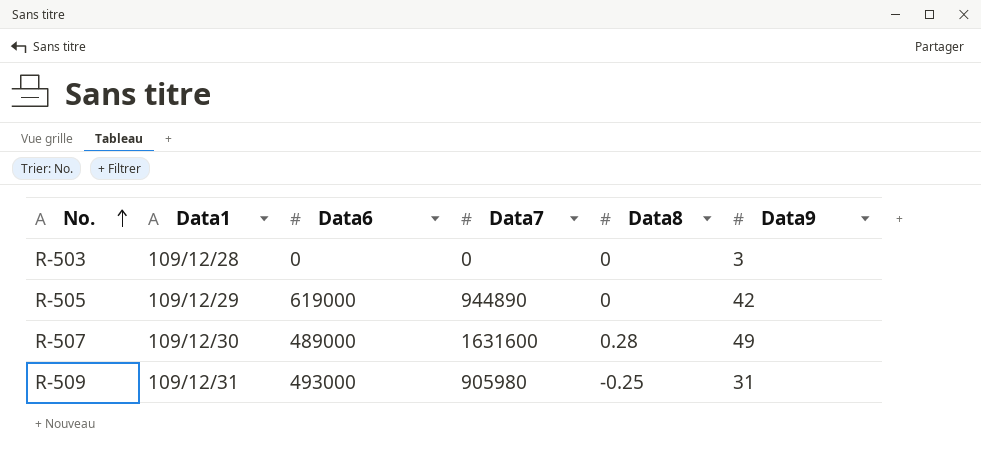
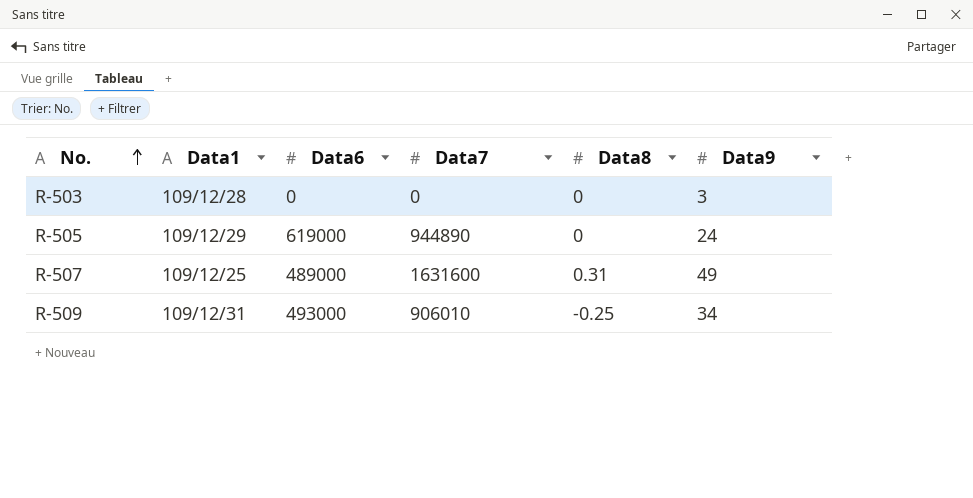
R-505 | Data9: 42 -> 24
R-507 | Data1: 109/12/30 -> 109/12/25
R-507 | Data8: 0.28 -> 0.31
R-509 | Data7: 905980 -> 906010
R-509 | Data9: 31 -> 34

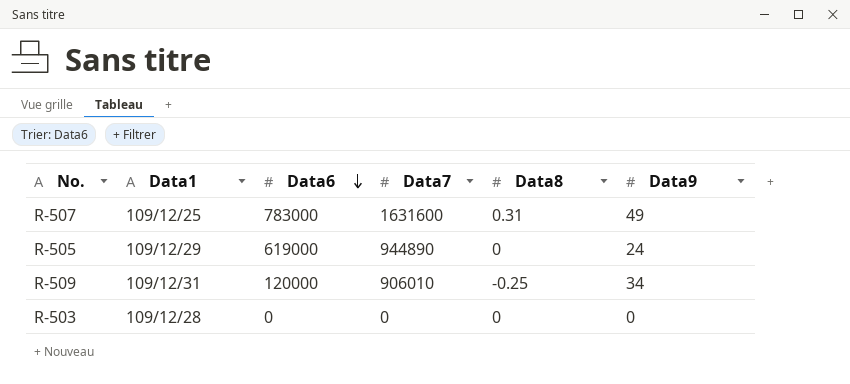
row order: No. ascending -> Data6 descending
R-507 | Data6: 489000 -> 783000
R-509 | Data6: 493000 -> 120000
R-503 | Data9: 3 -> 0

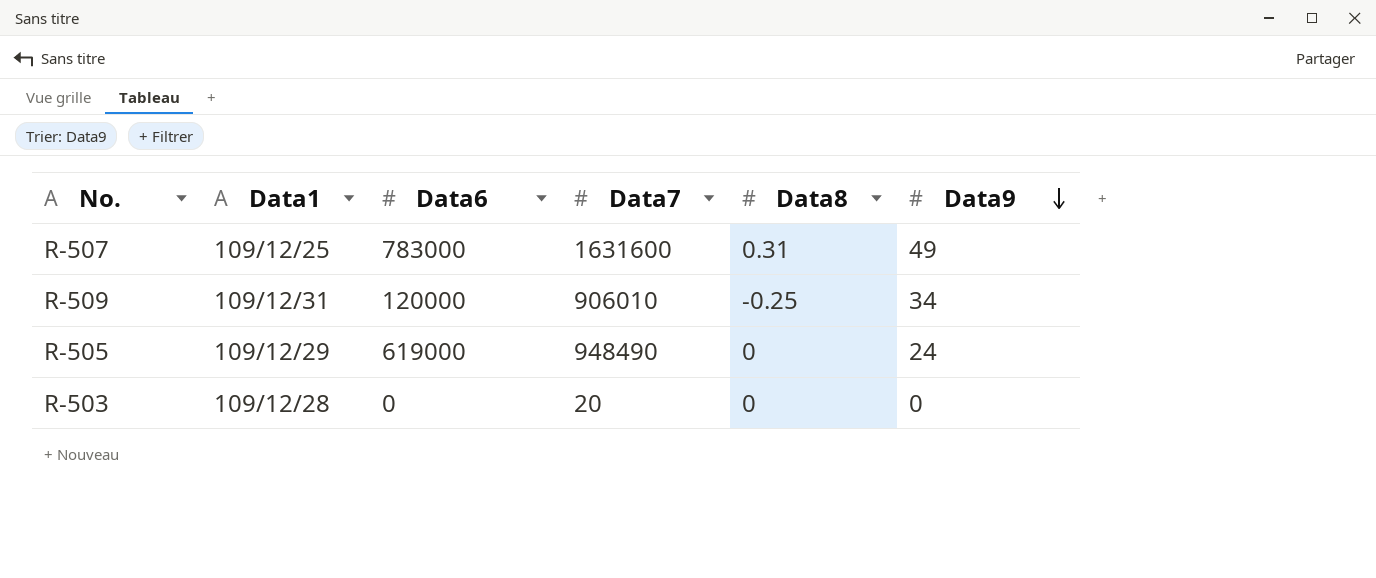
row order: Data6 descending -> Data9 descending
R-505 | Data7: 944890 -> 948490
R-503 | Data7: 0 -> 20

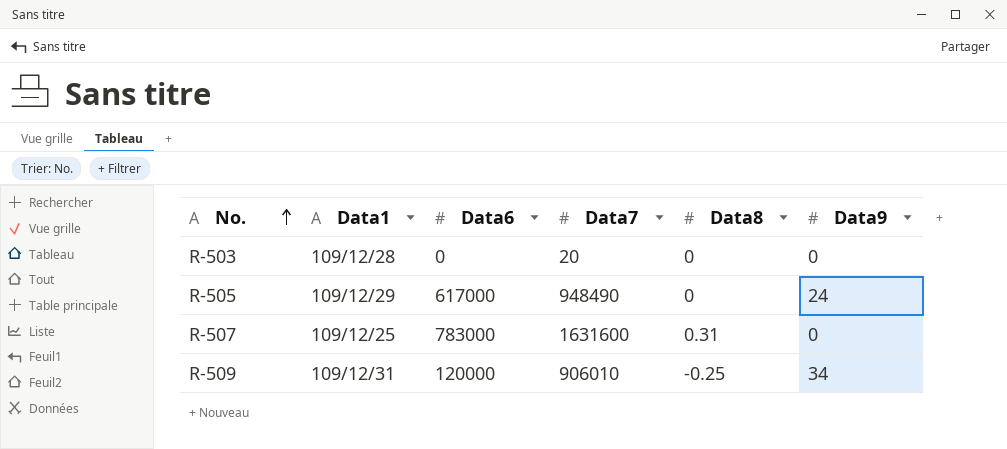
row order: Data9 descending -> No. ascending
R-505 | Data6: 619000 -> 617000
R-507 | Data9: 49 -> 0

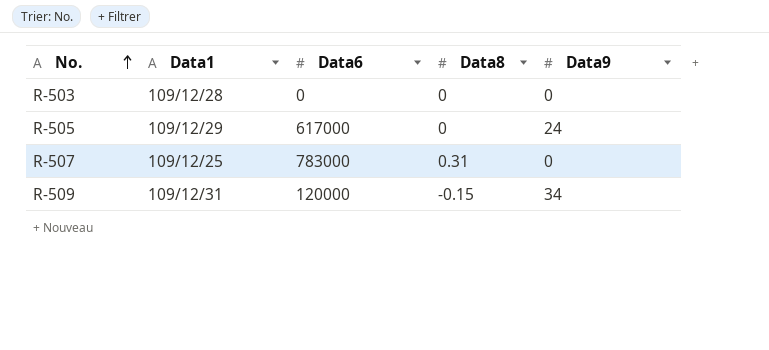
column Data7 | position: 4 -> none
R-509 | Data8: -0.25 -> -0.15

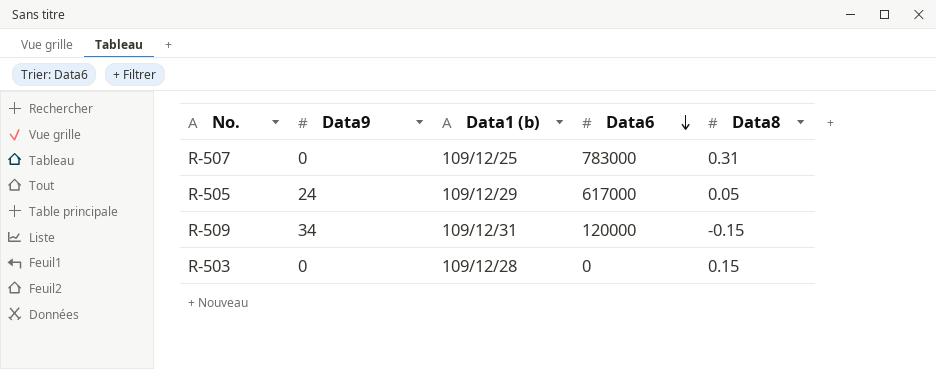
row order: No. ascending -> Data6 descending
column Data9 | position: 5 -> 2
column name: Data1 -> Data1 (b)
R-505 | Data8: 0 -> 0.05
R-503 | Data8: 0 -> 0.15

